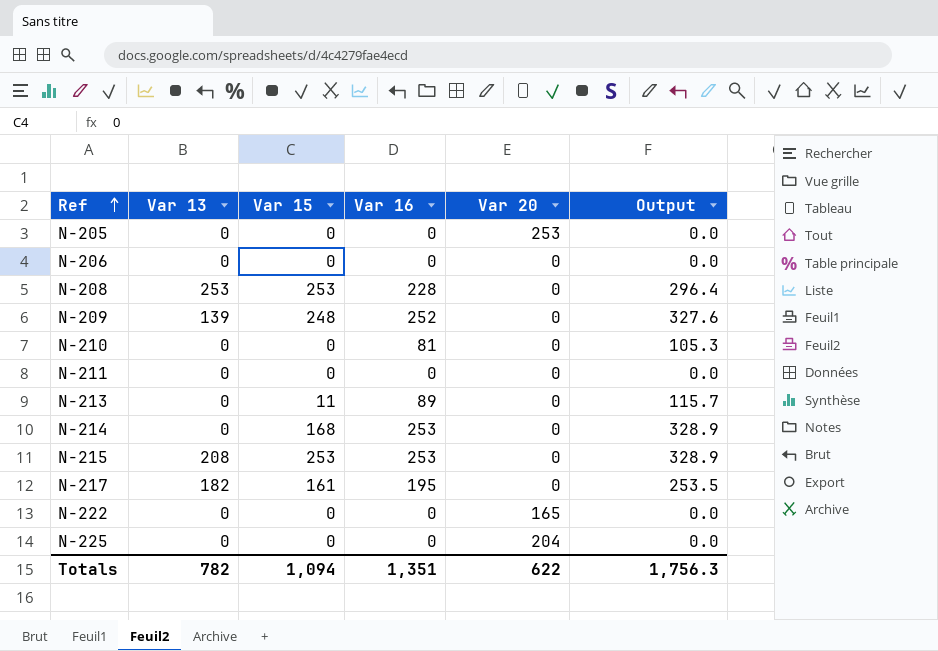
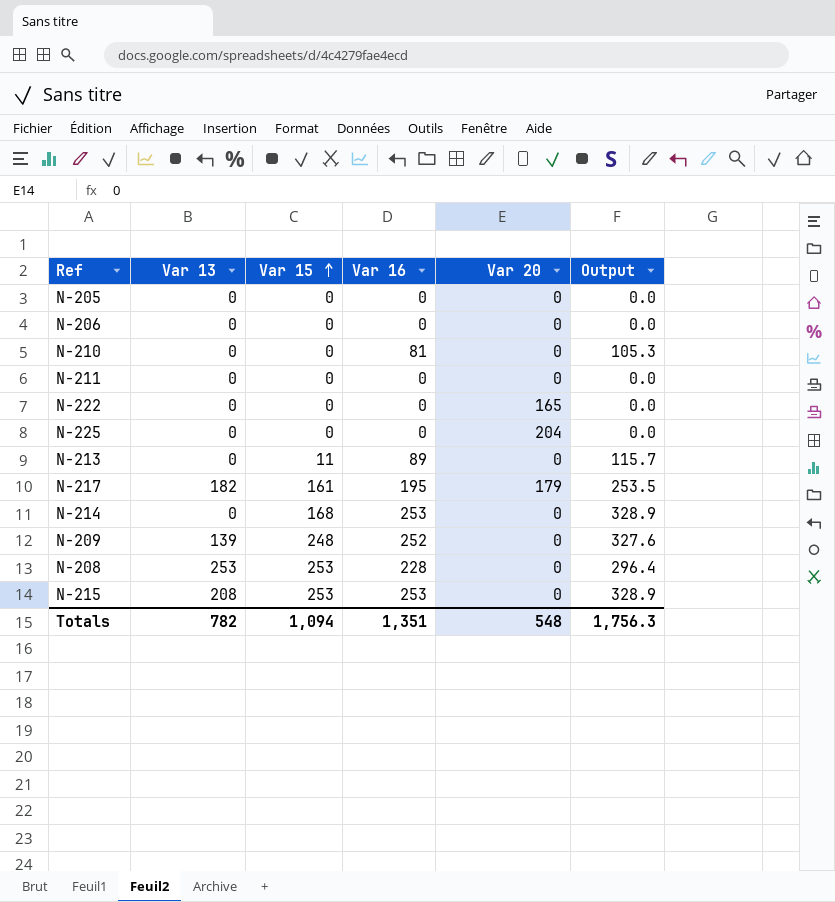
row order: Ref ascending -> Var 15 ascending
N-205 | Var 20: 253 -> 0
N-217 | Var 20: 0 -> 179
Totals | Var 20: 622 -> 548

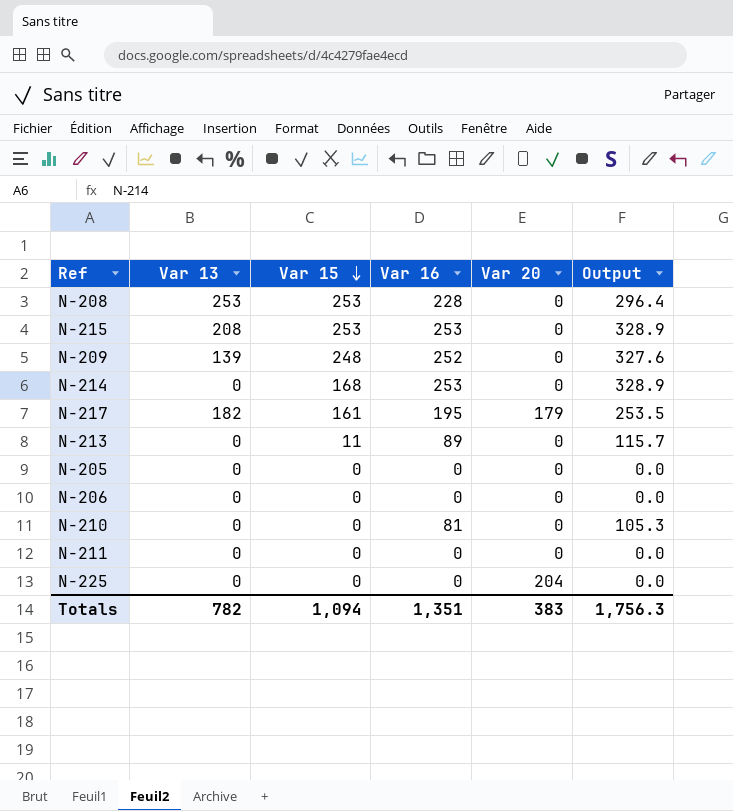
row order: Var 15 ascending -> Var 15 descending
row N-222: 0 | 0 | 0 | 165 | 0.0 -> none
Totals | Var 20: 548 -> 383

